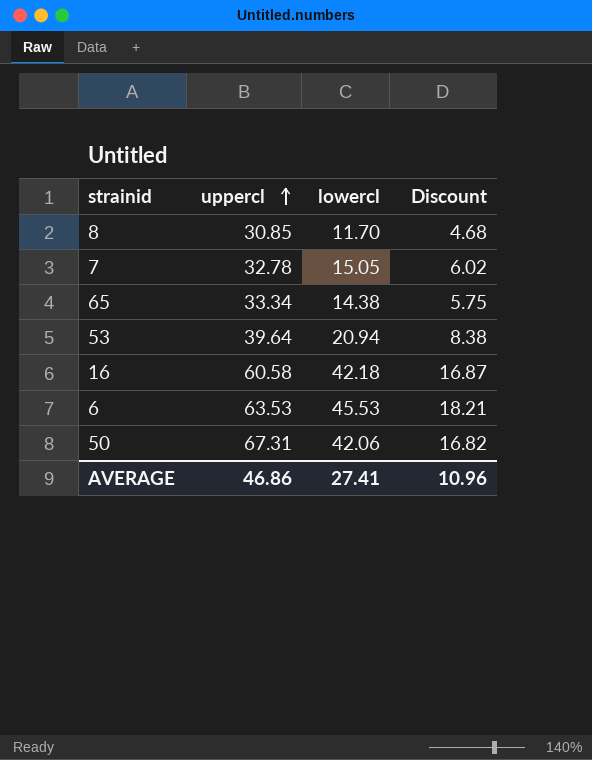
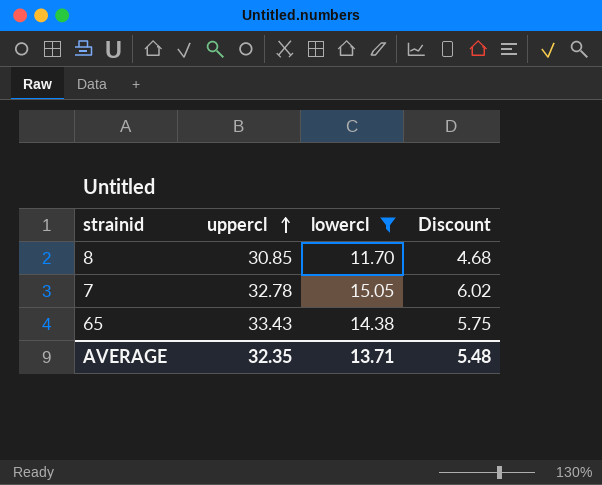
filter: none -> lowercl <= 15.05
65 | uppercl: 33.34 -> 33.43
AVERAGE | uppercl: 46.86 -> 32.35
AVERAGE | lowercl: 27.41 -> 13.71
AVERAGE | Discount: 10.96 -> 5.48

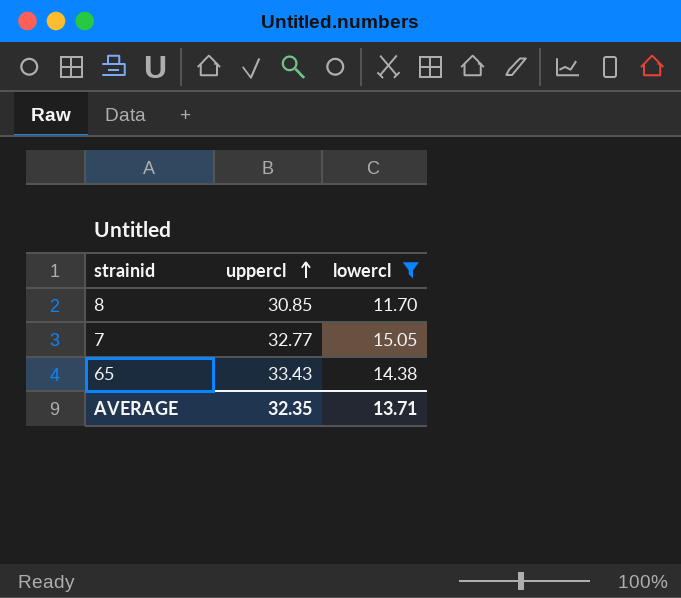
column Discount | formula: [lowercl] * 0.4 -> none
7 | uppercl: 32.78 -> 32.77

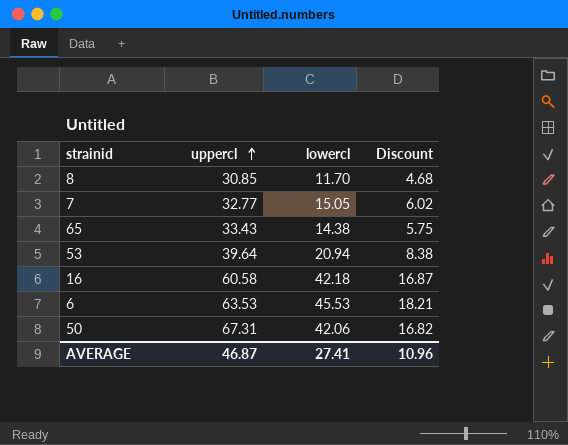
filter: lowercl <= 15.05 -> none
column Discount | formula: none -> [lowercl] * 0.4
AVERAGE | uppercl: 32.35 -> 46.87
AVERAGE | lowercl: 13.71 -> 27.41

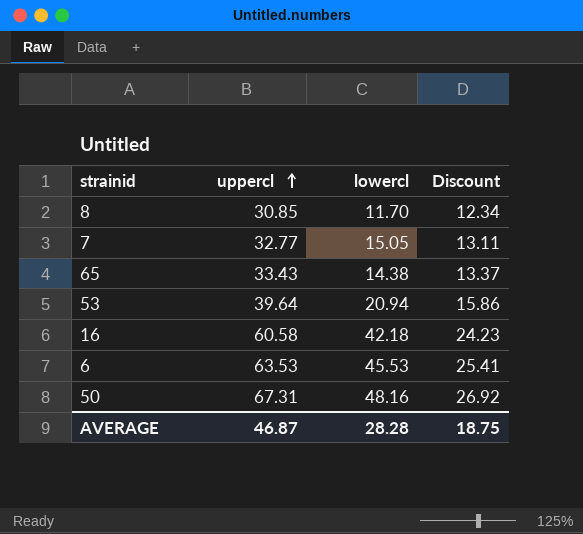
column Discount | formula: [lowercl] * 0.4 -> [uppercl] * 0.4
50 | lowercl: 42.06 -> 48.16
AVERAGE | lowercl: 27.41 -> 28.28
AVERAGE | Discount: 10.96 -> 18.75

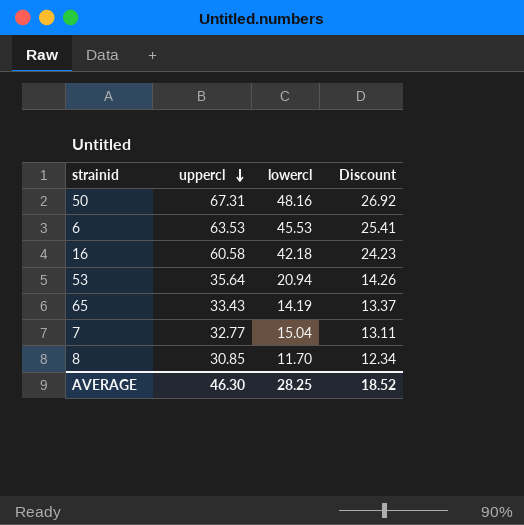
row order: uppercl ascending -> uppercl descending
53 | uppercl: 39.64 -> 35.64
53 | Discount: 15.86 -> 14.26
65 | lowercl: 14.38 -> 14.19
7 | lowercl: 15.05 -> 15.04
AVERAGE | uppercl: 46.87 -> 46.30
AVERAGE | lowercl: 28.28 -> 28.25
AVERAGE | Discount: 18.75 -> 18.52

